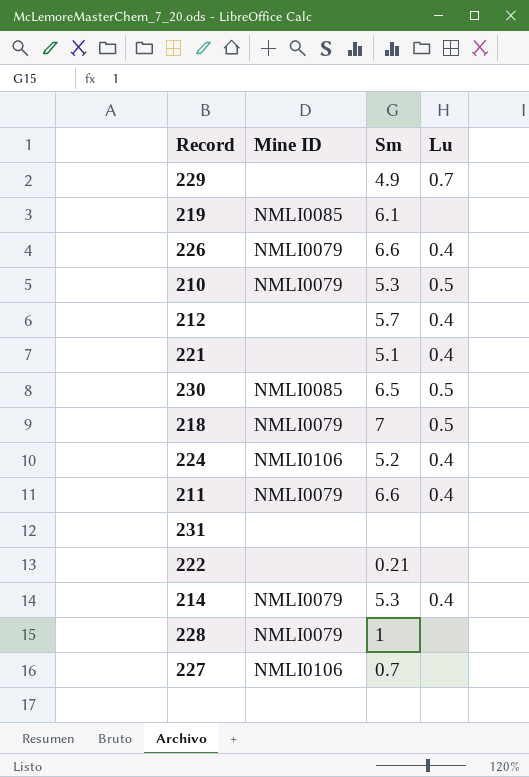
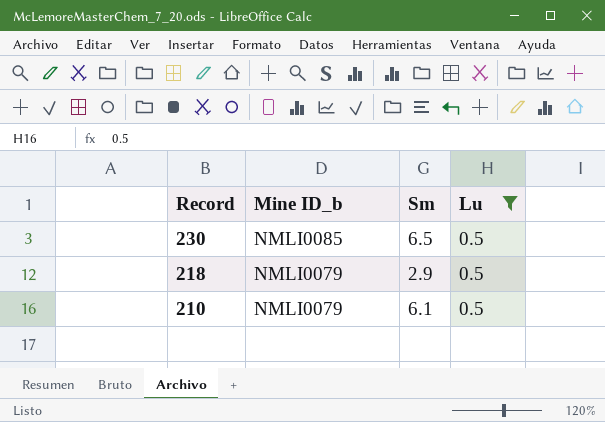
filter: none -> Lu = 0.5
row order: none -> Record descending
column name: Mine ID -> Mine ID_b
218 | Sm: 7 -> 2.9
210 | Sm: 5.3 -> 6.1

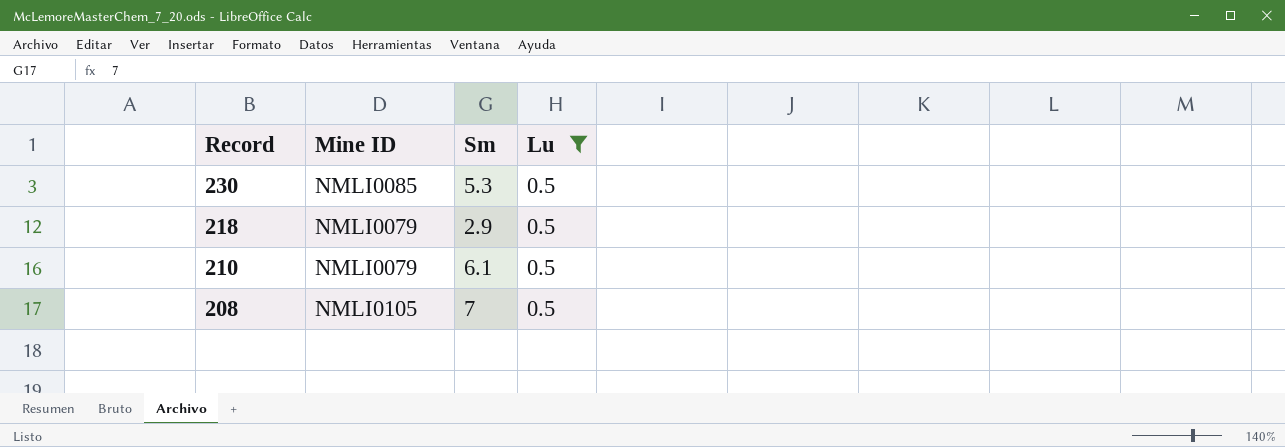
column name: Mine ID_b -> Mine ID
230 | Sm: 6.5 -> 5.3
row 208: none -> NMLI0105 | 7 | 0.5

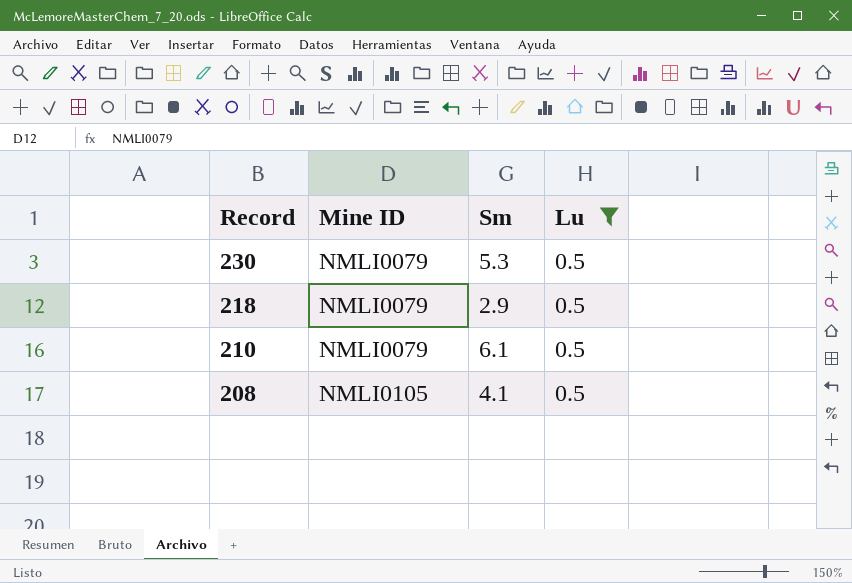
230 | Mine ID: NMLI0085 -> NMLI0079
208 | Sm: 7 -> 4.1

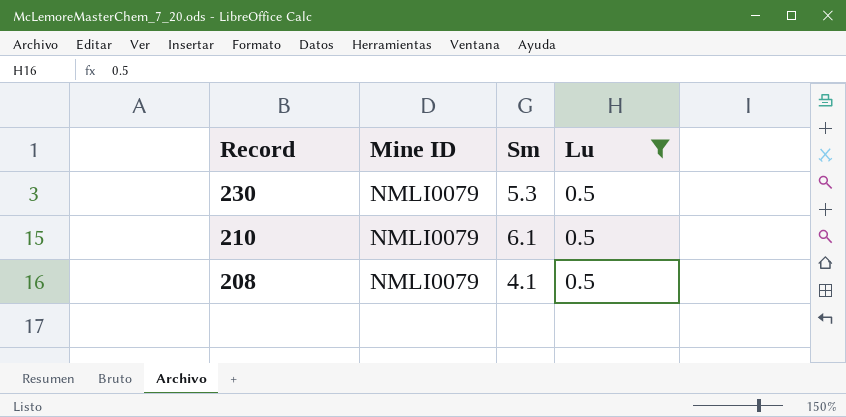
row 218: NMLI0079 | 2.9 | 0.5 -> none
208 | Mine ID: NMLI0105 -> NMLI0079

